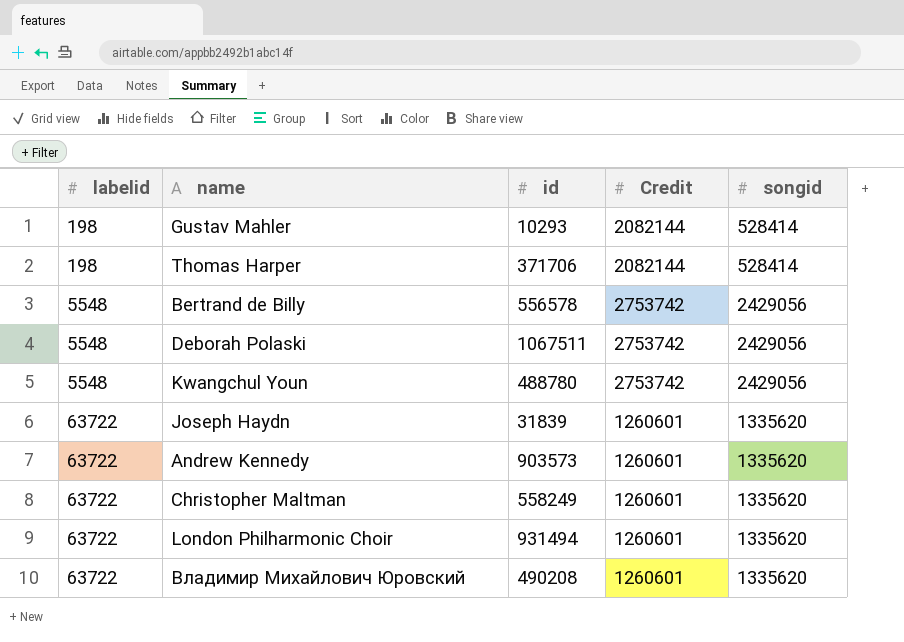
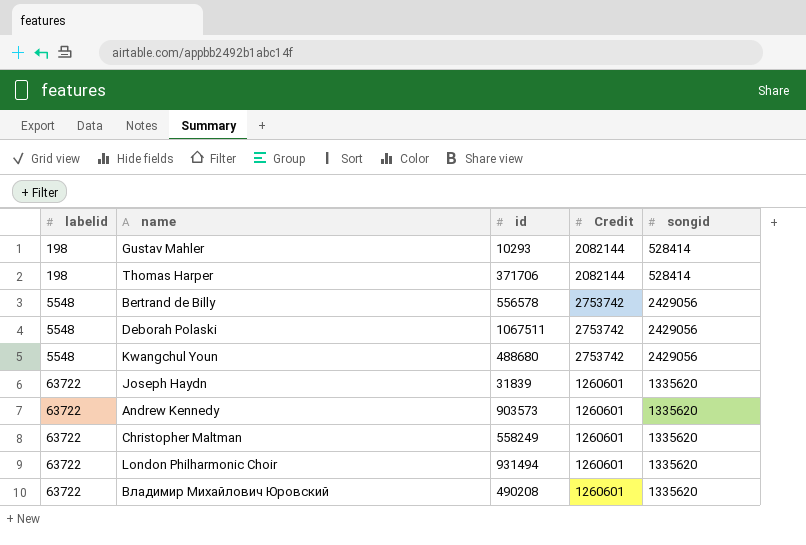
Kwangchul Youn | id: 488780 -> 488680

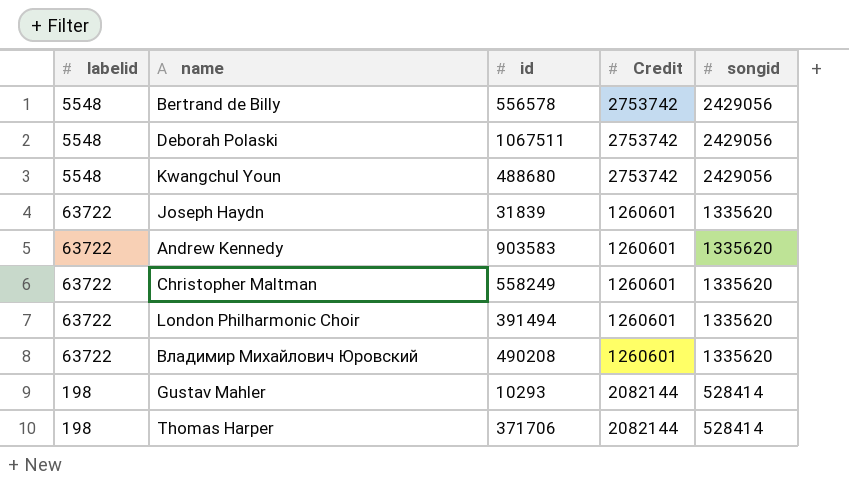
row order: labelid ascending -> songid descending
Andrew Kennedy | id: 903573 -> 903583
London Philharmonic Choir | id: 931494 -> 391494

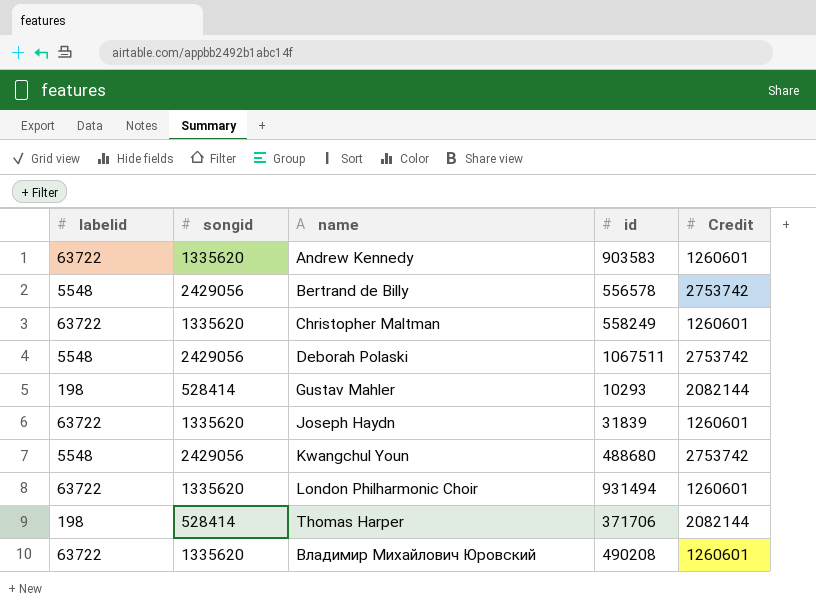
row order: songid descending -> name ascending
column songid | position: 5 -> 2
London Philharmonic Choir | id: 391494 -> 931494

